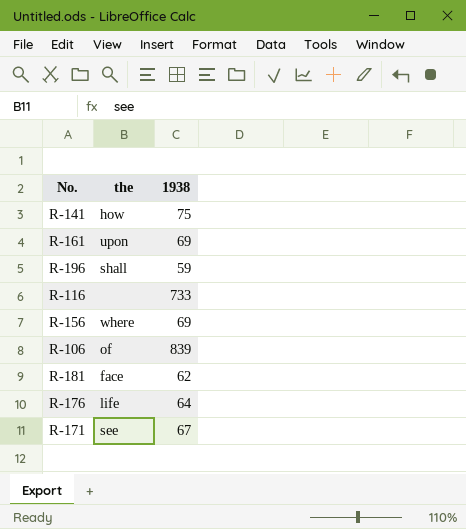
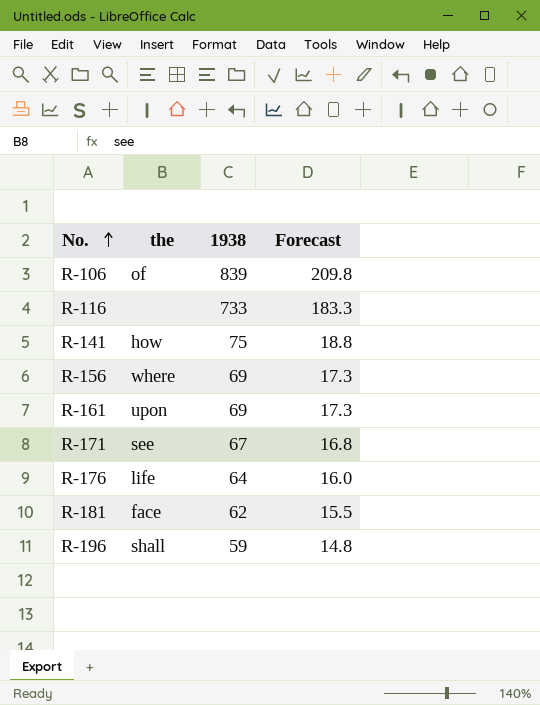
row order: none -> No. ascending
column Forecast | formula: none -> [1938] * 0.25

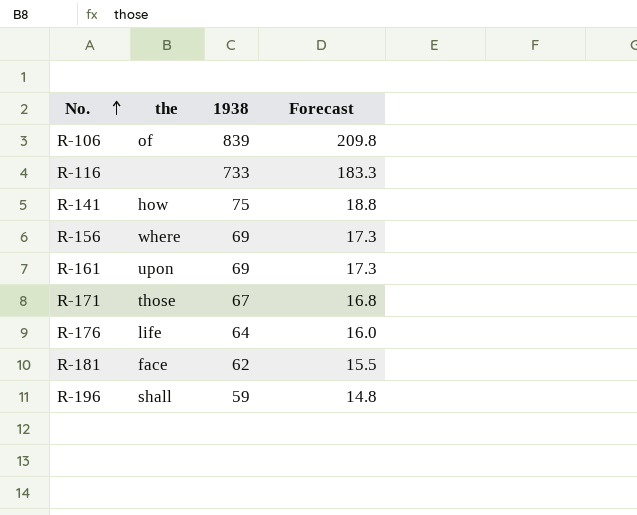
R-171 | the: see -> those

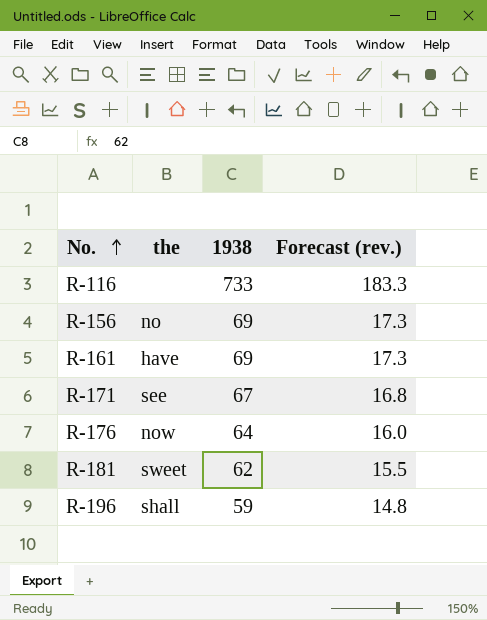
column name: Forecast -> Forecast (rev.)
row R-106: of | 839 | 209.8 -> none
row R-141: how | 75 | 18.8 -> none
R-156 | the: where -> no
R-161 | the: upon -> have
R-171 | the: those -> see
R-176 | the: life -> now
R-181 | the: face -> sweet

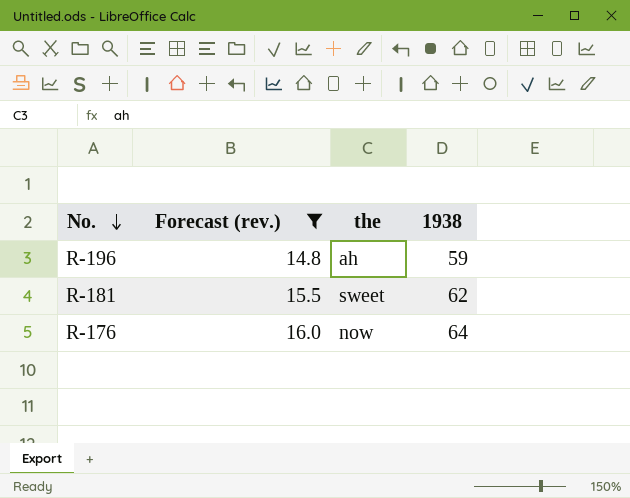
filter: none -> Forecast (rev.) <= 16.0
row order: No. ascending -> No. descending
column Forecast (rev.) | position: 4 -> 2
R-196 | the: shall -> ah

